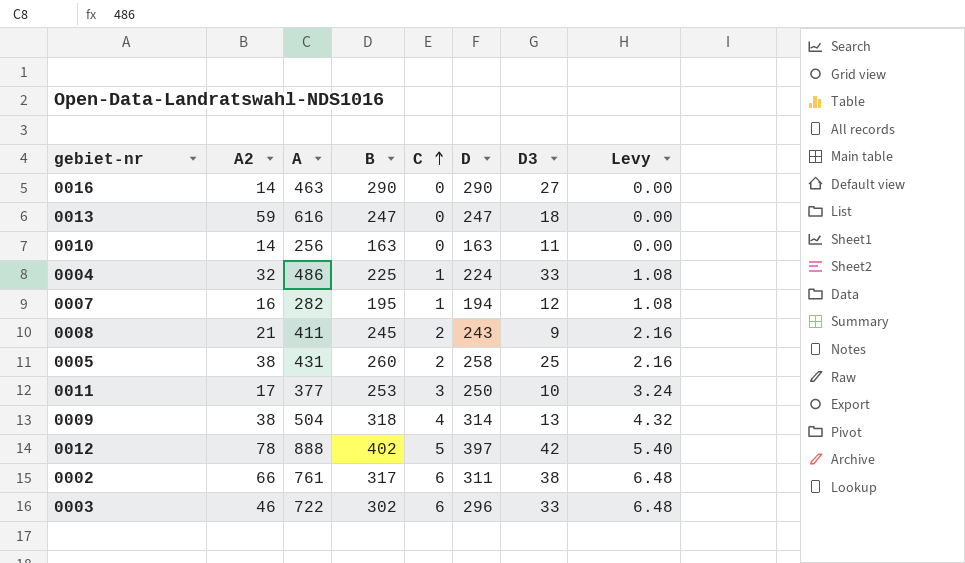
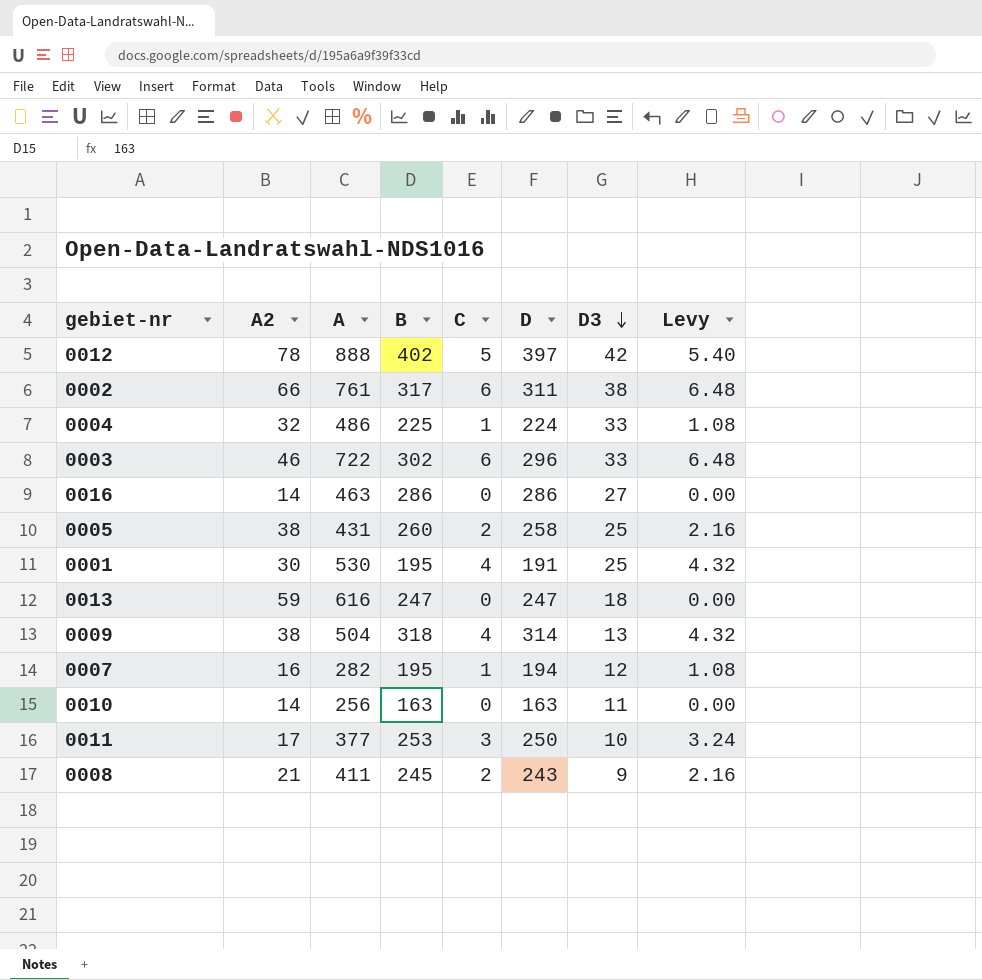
row order: C ascending -> D3 descending
0016 | B: 290 -> 286
0016 | D: 290 -> 286
row 0001: none -> 30 | 530 | 195 | 4 | 191 | 25 | 4.32

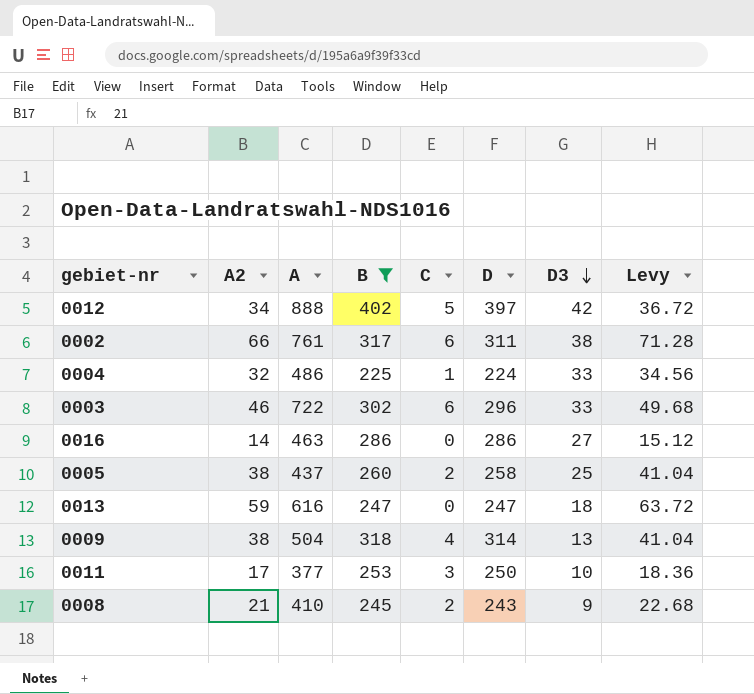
filter: none -> B >= 225
column Levy | formula: [C] * 1.08 -> [A2] * 1.08
0012 | A2: 78 -> 34
0005 | A: 431 -> 437
0008 | A: 411 -> 410

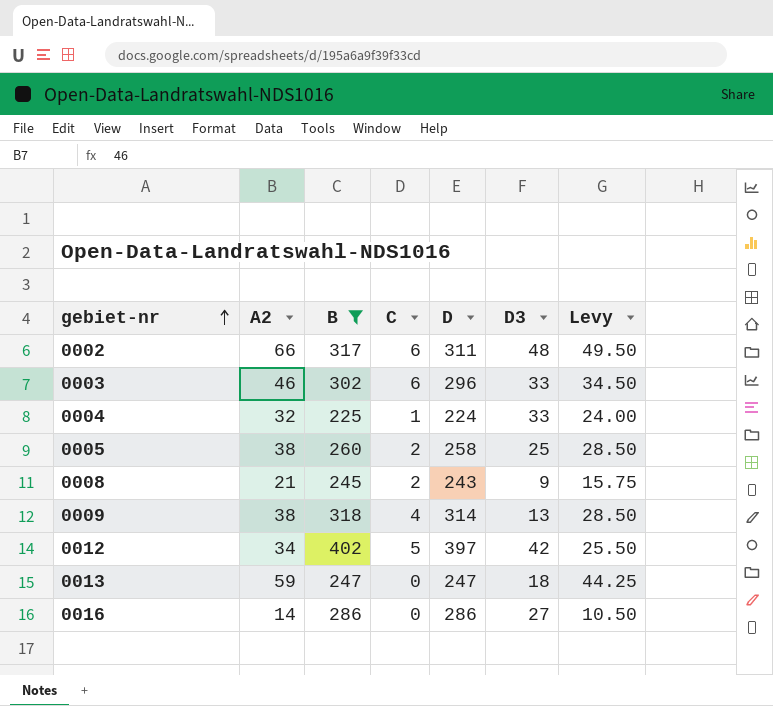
row order: D3 descending -> gebiet-nr ascending
column A | position: 3 -> none
column Levy | formula: [A2] * 1.08 -> [A2] * 0.75
row 0011: 17 | 377 | 253 | 3 | 250 | 10 | 18.36 -> none
0002 | D3: 38 -> 48

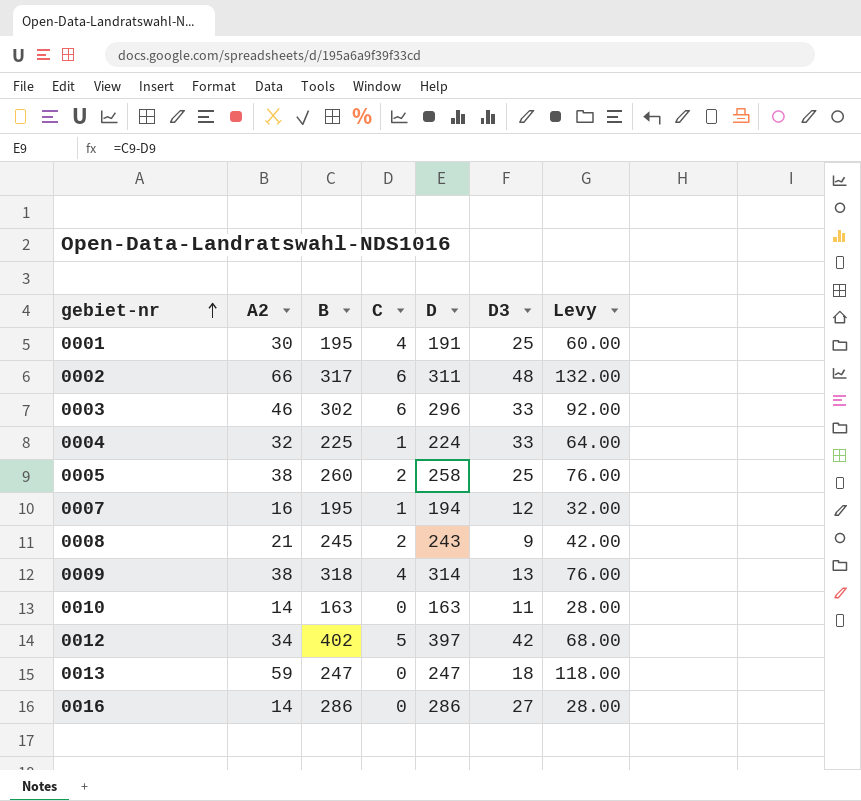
filter: B >= 225 -> none
column Levy | formula: [A2] * 0.75 -> [A2] * 2

